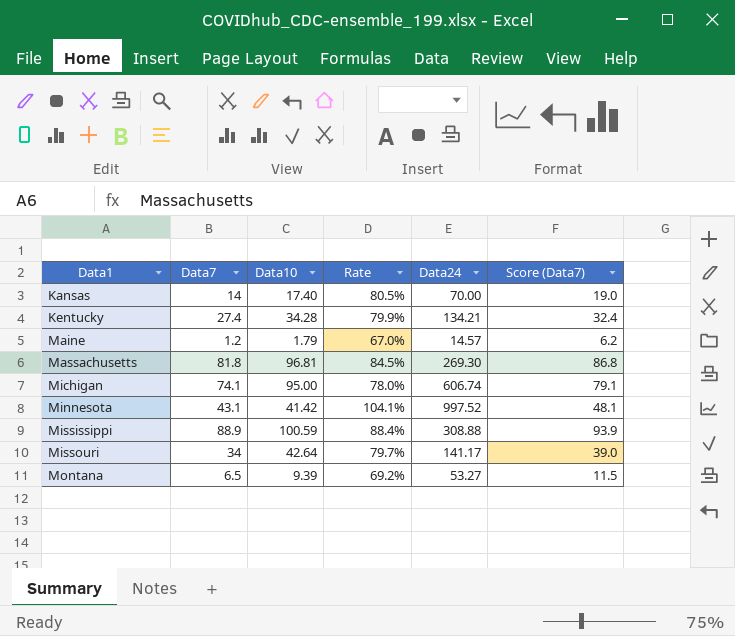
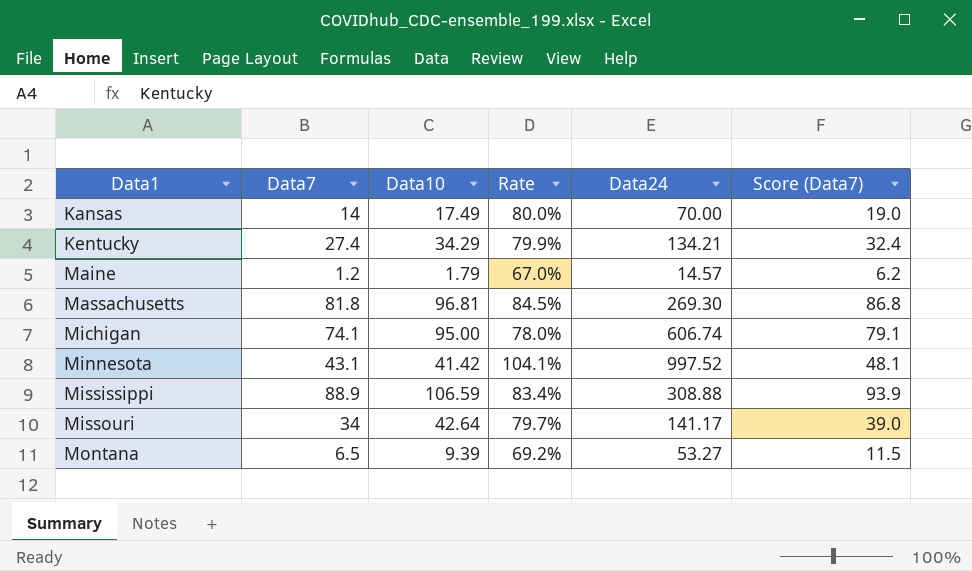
Kansas | Data10: 17.40 -> 17.49
Kansas | Rate: 80.5% -> 80.0%
Kentucky | Data10: 34.28 -> 34.29
Mississippi | Data10: 100.59 -> 106.59
Mississippi | Rate: 88.4% -> 83.4%

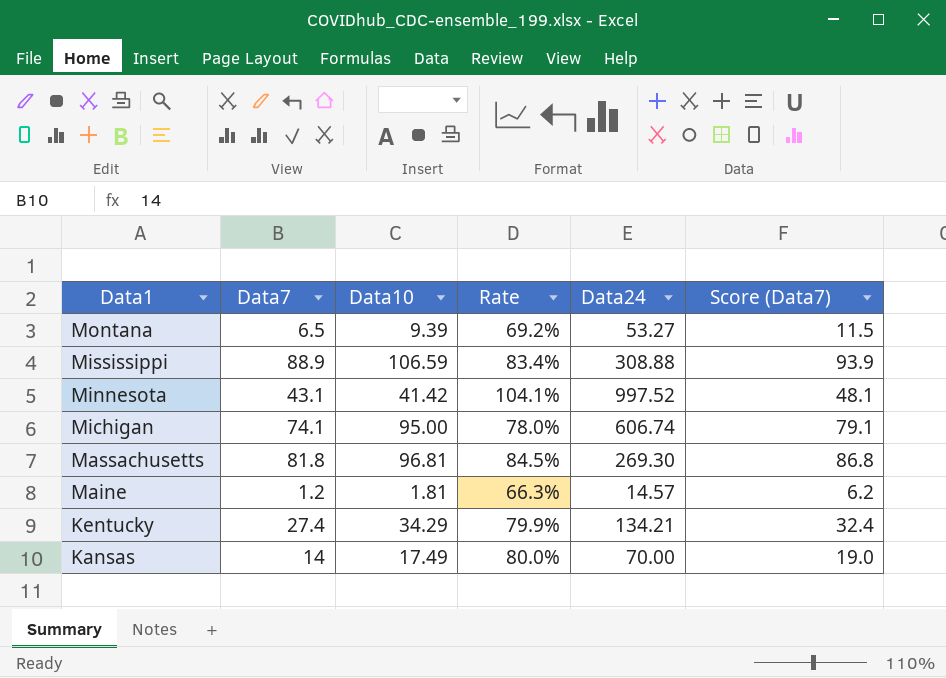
row order: Data1 ascending -> Data1 descending
row Missouri: 34 | 42.64 | 79.7% | 141.17 | 39.0 -> none
Maine | Data10: 1.79 -> 1.81
Maine | Rate: 67.0% -> 66.3%

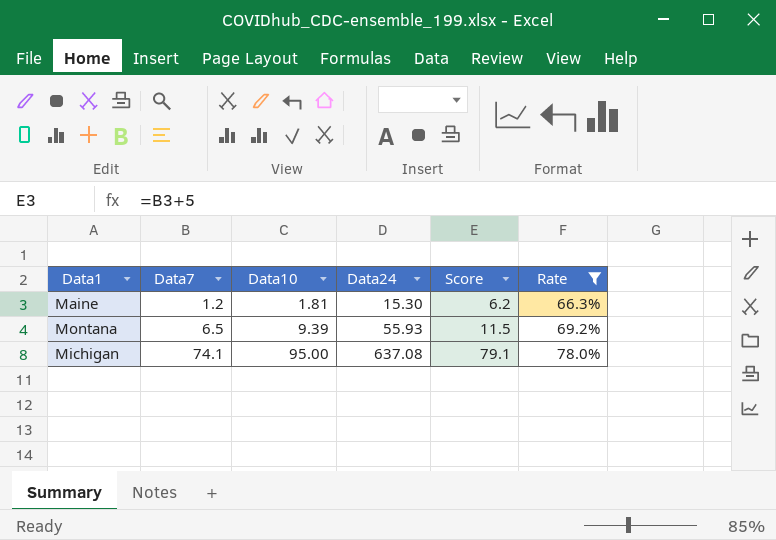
filter: none -> Rate <= 78.0%
row order: Data1 descending -> Data7 ascending
column name: Score (Data7) -> Score
column Rate | position: 4 -> 6
Maine | Data24: 14.57 -> 15.30
Montana | Data24: 53.27 -> 55.93
Michigan | Data24: 606.74 -> 637.08

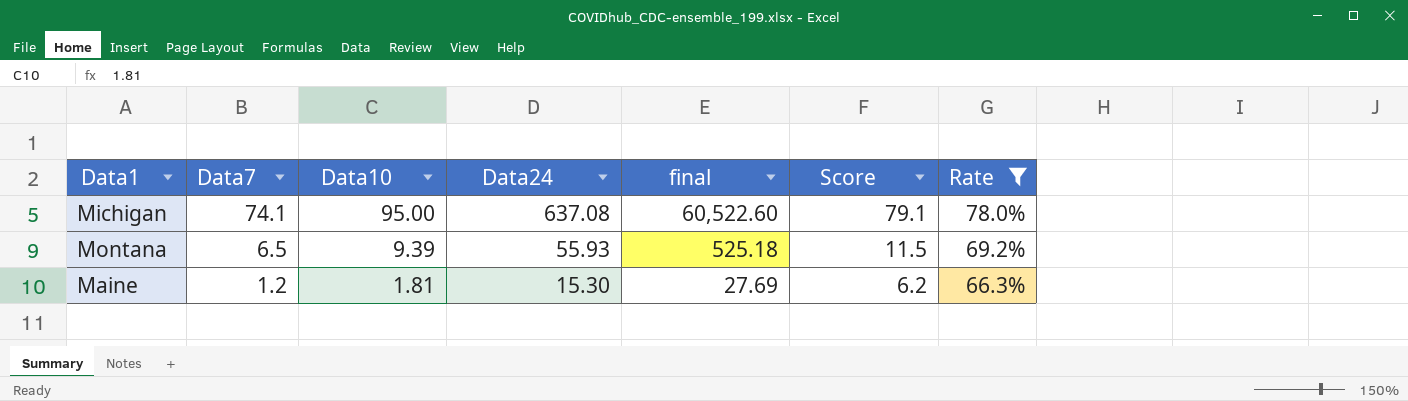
row order: Data7 ascending -> Data7 descending
column final | formula: none -> [Data10] * [Data24]

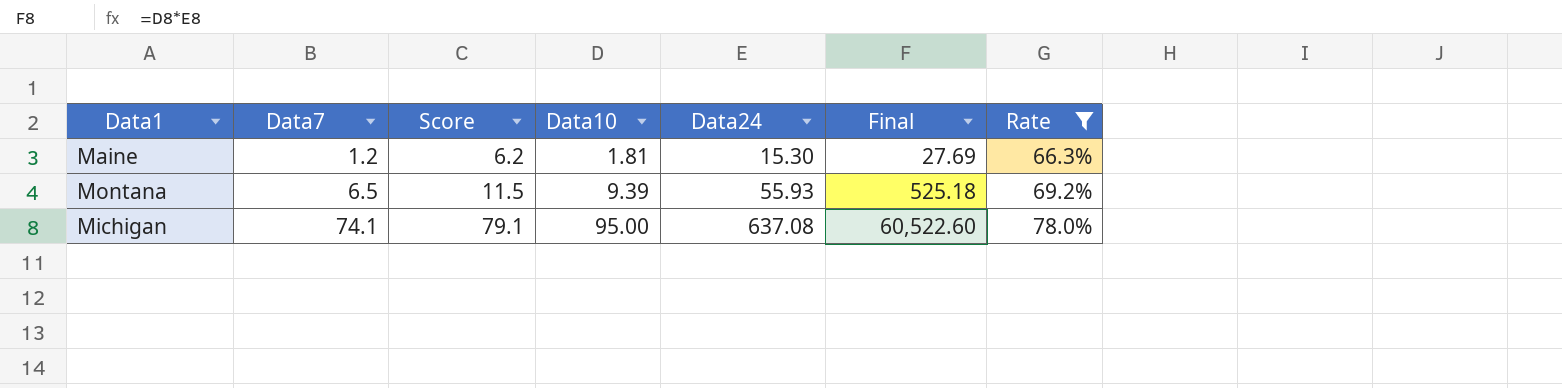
row order: Data7 descending -> Data7 ascending
column Score | position: 6 -> 3
column name: final -> Final

